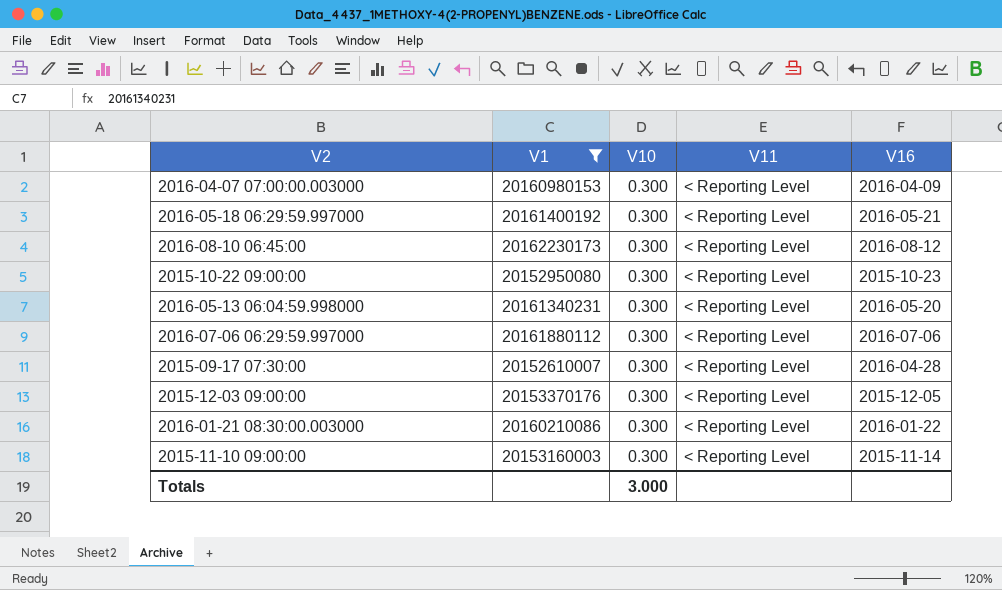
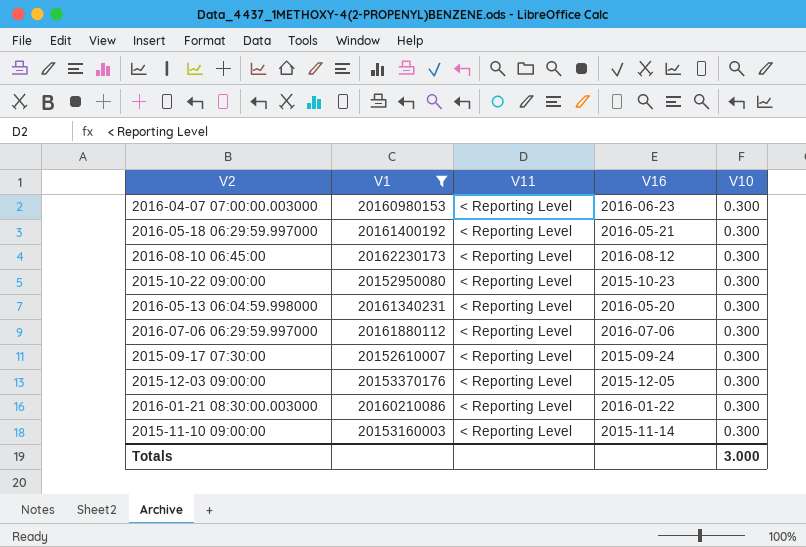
column V10 | position: 3 -> 5
2016-04-07 07:00:00.003000 | V16: 2016-04-09 -> 2016-06-23
2015-09-17 07:30:00 | V16: 2016-04-28 -> 2015-09-24

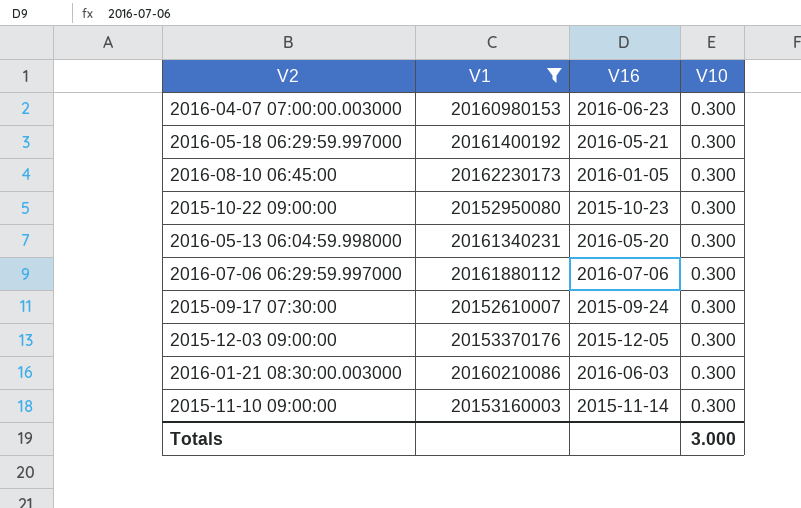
column V11 | position: 3 -> none
2016-08-10 06:45:00 | V16: 2016-08-12 -> 2016-01-05
2016-01-21 08:30:00.003000 | V16: 2016-01-22 -> 2016-06-03

